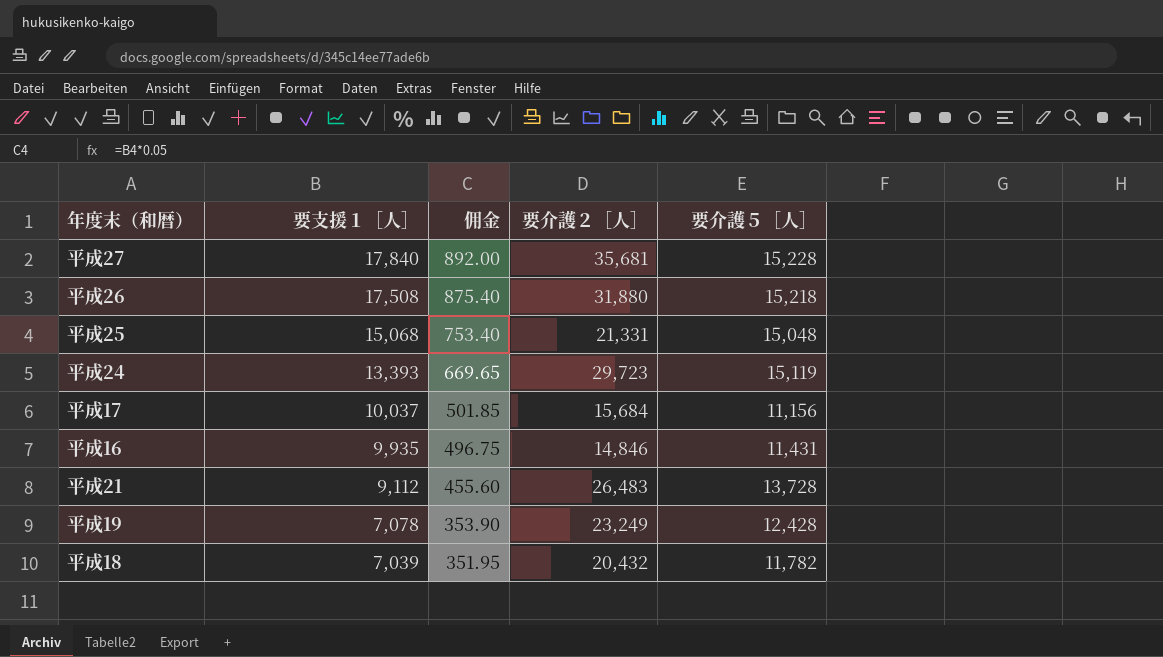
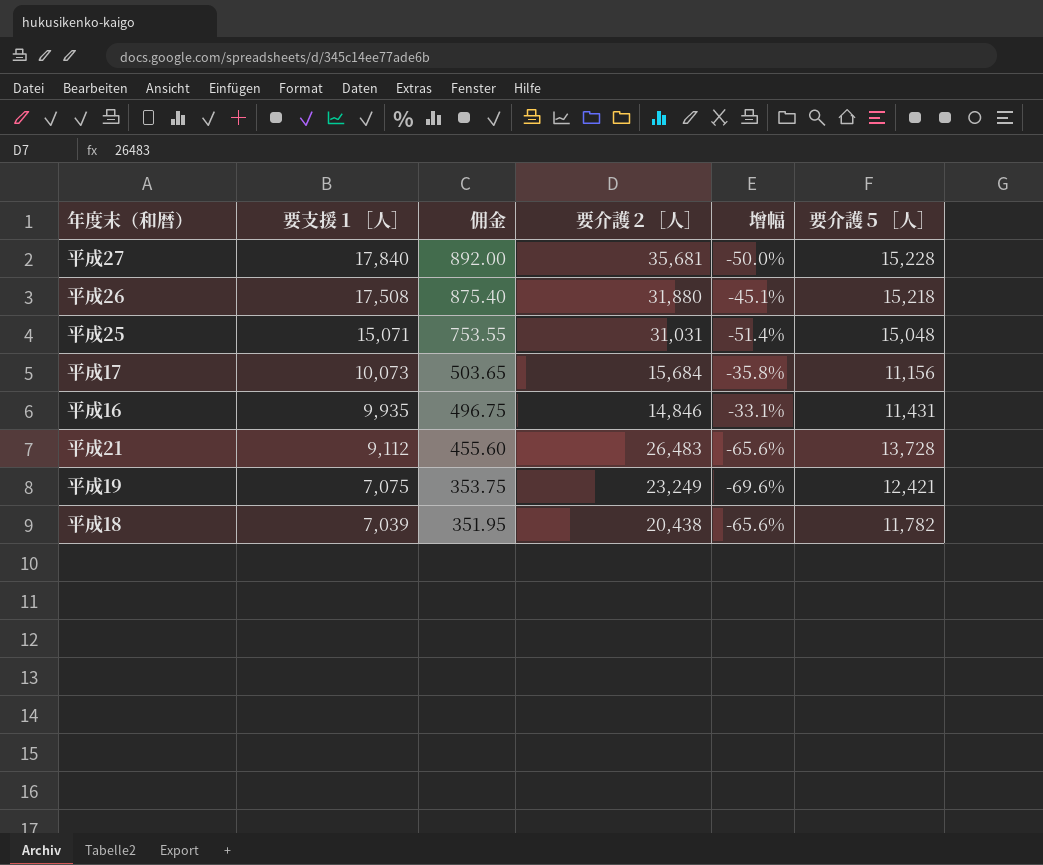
column 增幅 | formula: none -> ([要支援１［人］] - [要介護２［人］]) / [要介護２［人］]
row 平成24: 13,393 | 669.65 | 29,723 | 15,119 -> none
平成25 | 要支援１［人］: 15,068 -> 15,071
平成25 | 佣金: 753.40 -> 753.55
平成25 | 要介護２［人］: 21,331 -> 31,031
平成17 | 要支援１［人］: 10,037 -> 10,073
平成17 | 佣金: 501.85 -> 503.65
平成19 | 要支援１［人］: 7,078 -> 7,075
平成19 | 佣金: 353.90 -> 353.75
平成19 | 要介護５［人］: 12,428 -> 12,421
平成18 | 要介護２［人］: 20,432 -> 20,438

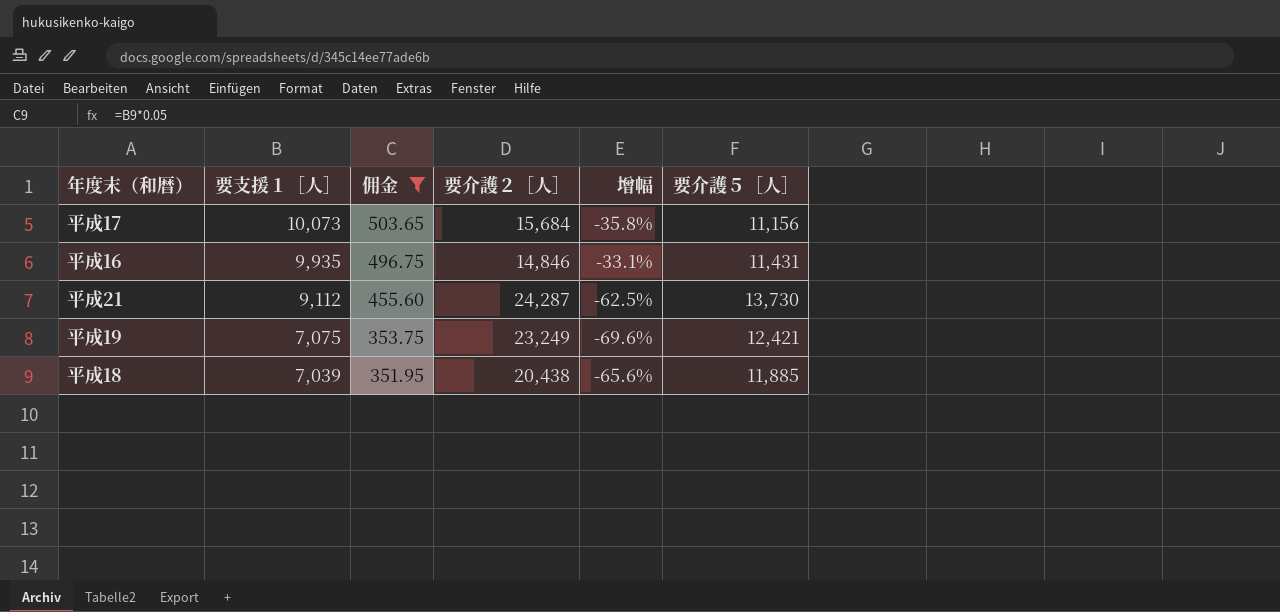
filter: none -> 佣金 <= 503.65
平成21 | 要介護２［人］: 26,483 -> 24,287
平成21 | 增幅: -65.6% -> -62.5%
平成21 | 要介護５［人］: 13,728 -> 13,730
平成18 | 要介護５［人］: 11,782 -> 11,885

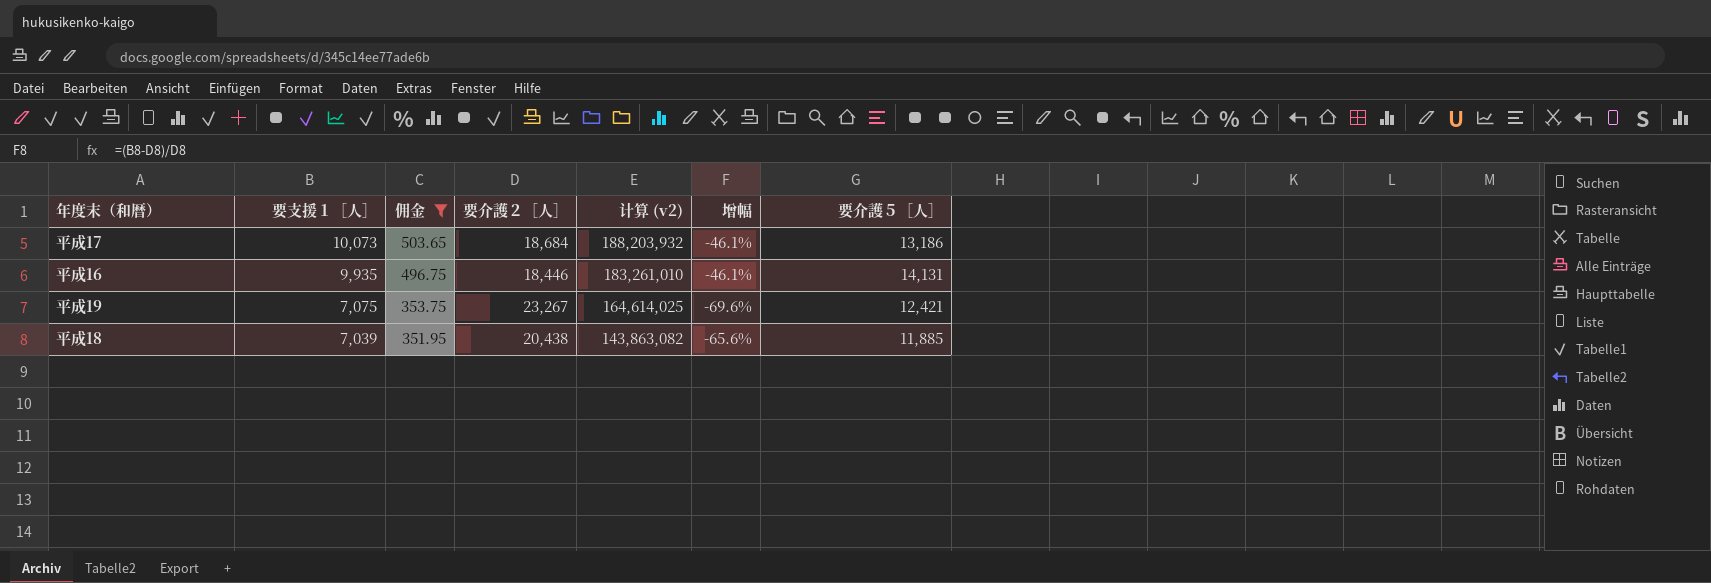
column 计算 (v2) | formula: none -> [要支援１［人］] * [要介護２［人］]
row 平成21: 9,112 | 455.60 | 24,287 | -62.5% | 13,730 -> none
平成17 | 要介護２［人］: 15,684 -> 18,684
平成17 | 增幅: -35.8% -> -46.1%
平成17 | 要介護５［人］: 11,156 -> 13,186
平成16 | 要介護２［人］: 14,846 -> 18,446
平成16 | 增幅: -33.1% -> -46.1%
平成16 | 要介護５［人］: 11,431 -> 14,131
平成19 | 要介護２［人］: 23,249 -> 23,267

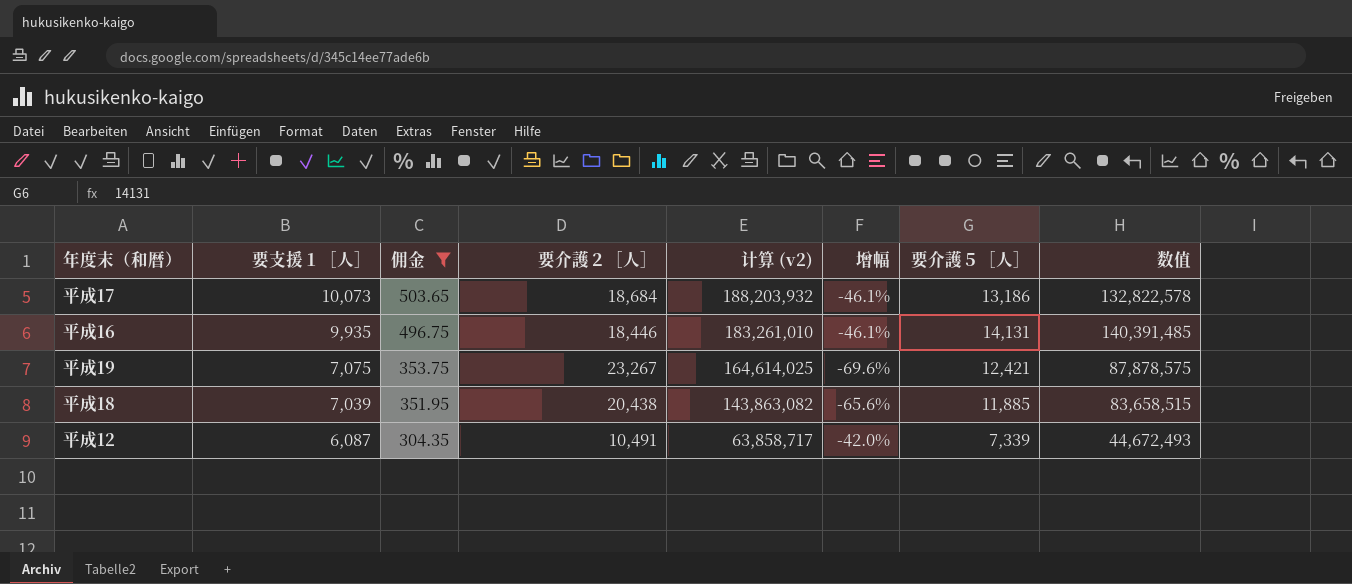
column 数值 | formula: none -> [要支援１［人］] * [要介護５［人］]
row 平成12: none -> 6,087 | 304.35 | 10,491 | 63,858,717 | -42.0% | 7,339 | 44,672,493

